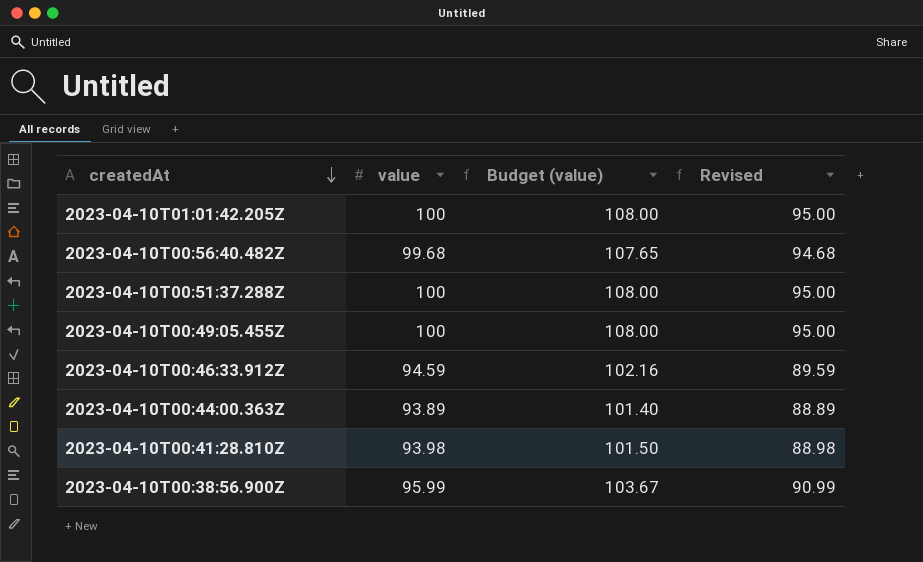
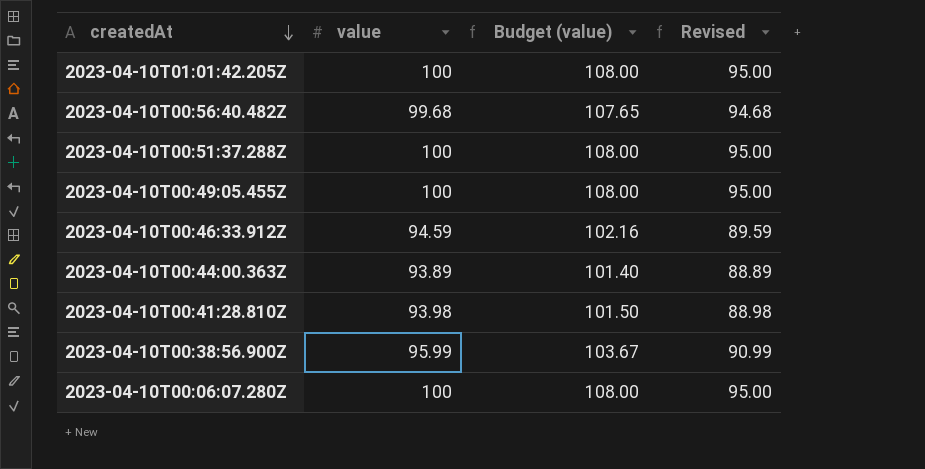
row 2023-04-10T00:06:07.280Z: none -> 100 | 108.00 | 95.00

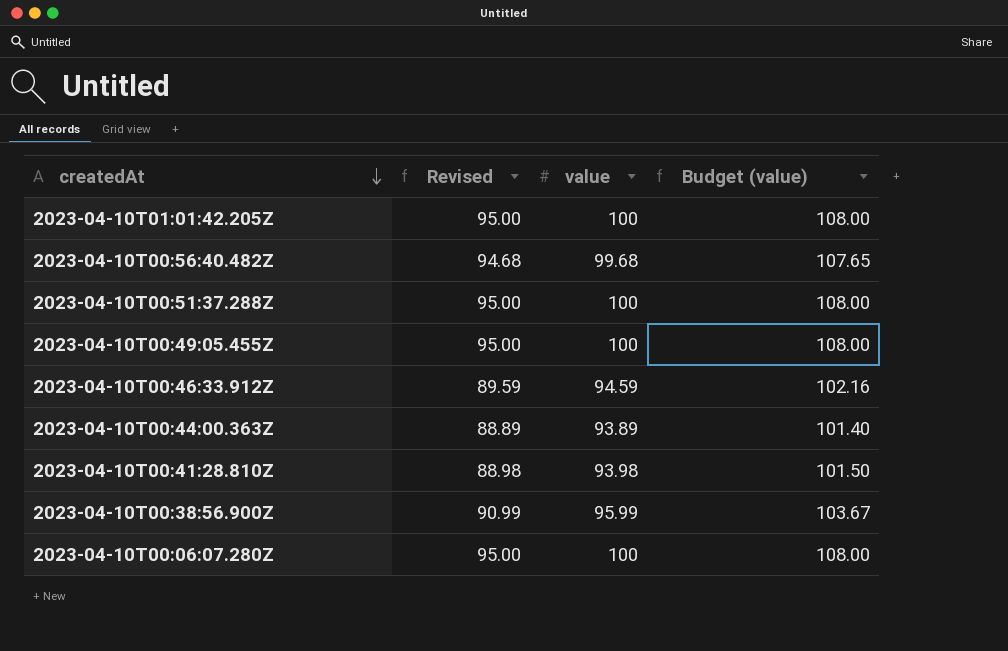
column Revised | position: 4 -> 2

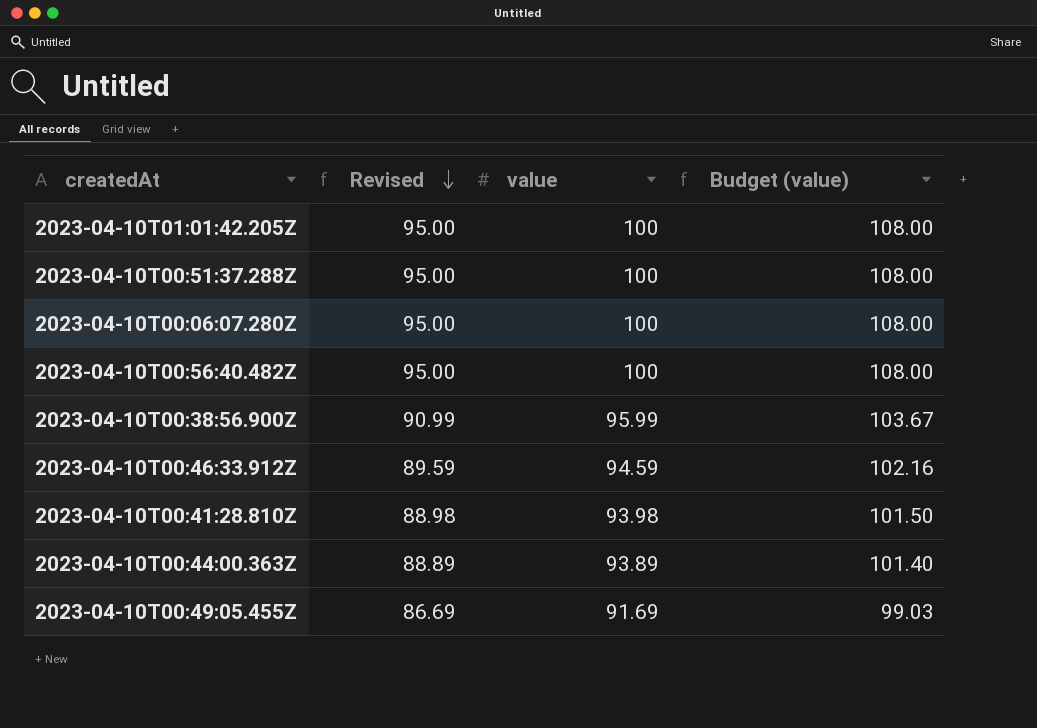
row order: createdAt descending -> Revised descending
2023-04-10T00:56:40.482Z | Revised: 94.68 -> 95.00
2023-04-10T00:56:40.482Z | value: 99.68 -> 100
2023-04-10T00:56:40.482Z | Budget (value): 107.65 -> 108.00
2023-04-10T00:49:05.455Z | Revised: 95.00 -> 86.69
2023-04-10T00:49:05.455Z | value: 100 -> 91.69
2023-04-10T00:49:05.455Z | Budget (value): 108.00 -> 99.03

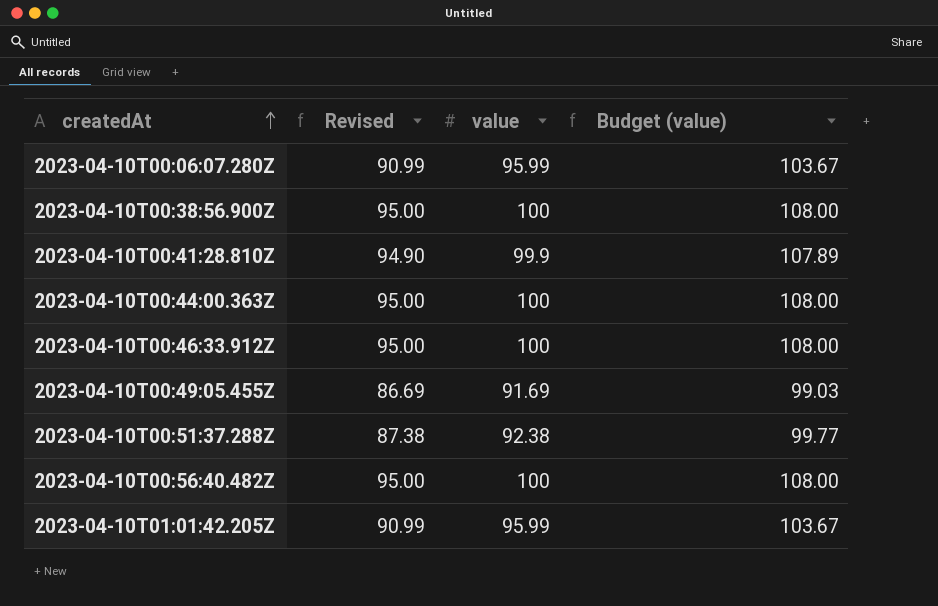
row order: Revised descending -> createdAt ascending
2023-04-10T00:06:07.280Z | Revised: 95.00 -> 90.99
2023-04-10T00:06:07.280Z | value: 100 -> 95.99
2023-04-10T00:06:07.280Z | Budget (value): 108.00 -> 103.67
2023-04-10T00:38:56.900Z | Revised: 90.99 -> 95.00
2023-04-10T00:38:56.900Z | value: 95.99 -> 100
2023-04-10T00:38:56.900Z | Budget (value): 103.67 -> 108.00
2023-04-10T00:41:28.810Z | Revised: 88.98 -> 94.90
2023-04-10T00:41:28.810Z | value: 93.98 -> 99.9
2023-04-10T00:41:28.810Z | Budget (value): 101.50 -> 107.89
2023-04-10T00:44:00.363Z | Revised: 88.89 -> 95.00
2023-04-10T00:44:00.363Z | value: 93.89 -> 100
2023-04-10T00:44:00.363Z | Budget (value): 101.40 -> 108.00
2023-04-10T00:46:33.912Z | Revised: 89.59 -> 95.00
2023-04-10T00:46:33.912Z | value: 94.59 -> 100
2023-04-10T00:46:33.912Z | Budget (value): 102.16 -> 108.00
2023-04-10T00:51:37.288Z | Revised: 95.00 -> 87.38
2023-04-10T00:51:37.288Z | value: 100 -> 92.38
2023-04-10T00:51:37.288Z | Budget (value): 108.00 -> 99.77
2023-04-10T01:01:42.205Z | Revised: 95.00 -> 90.99
2023-04-10T01:01:42.205Z | value: 100 -> 95.99
2023-04-10T01:01:42.205Z | Budget (value): 108.00 -> 103.67

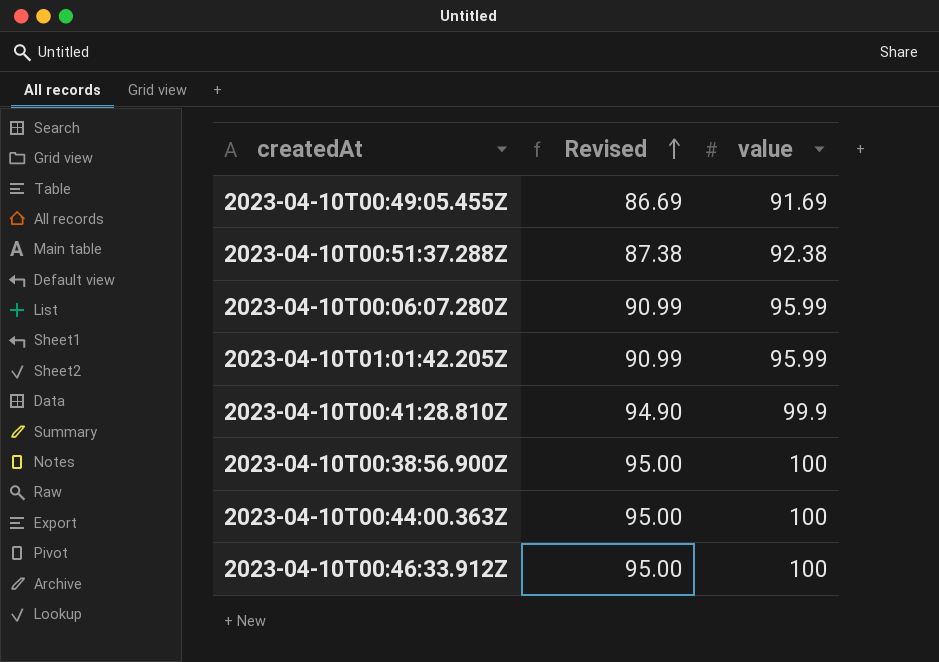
row order: createdAt ascending -> Revised ascending
column Budget (value) | formula: [value] * 1.08 -> none
row 2023-04-10T00:56:40.482Z: 95.00 | 100 | 108.00 -> none

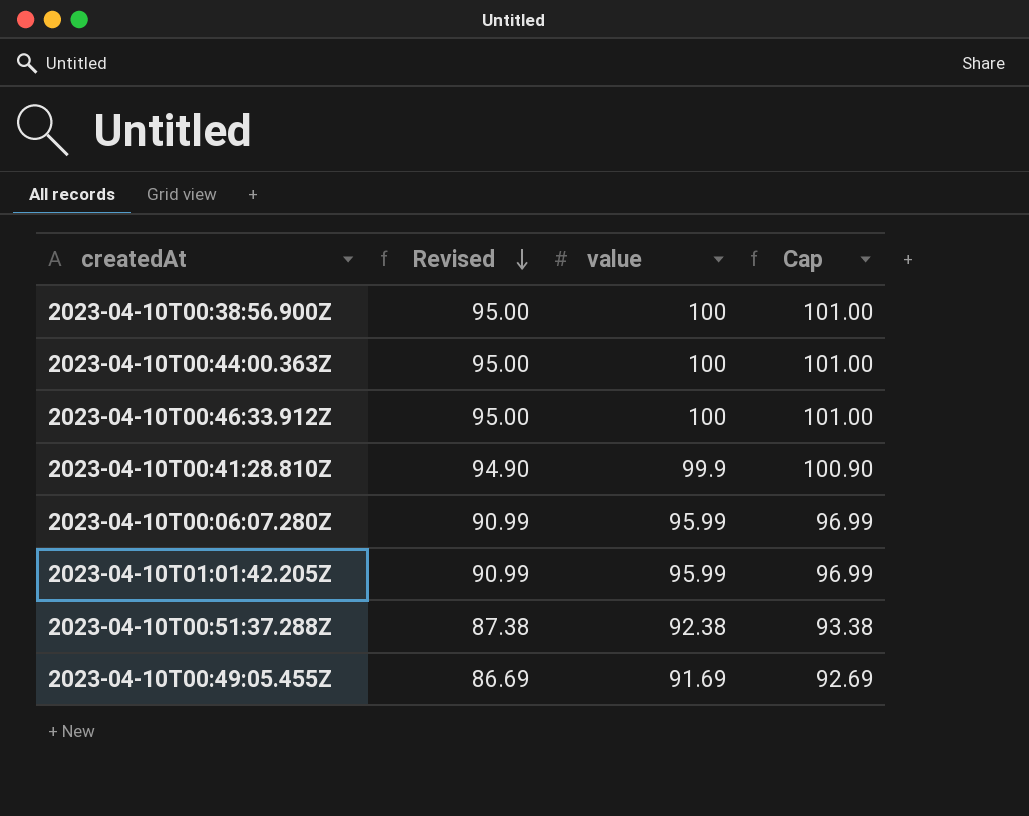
row order: Revised ascending -> Revised descending
column Cap | formula: none -> [value] + 1

